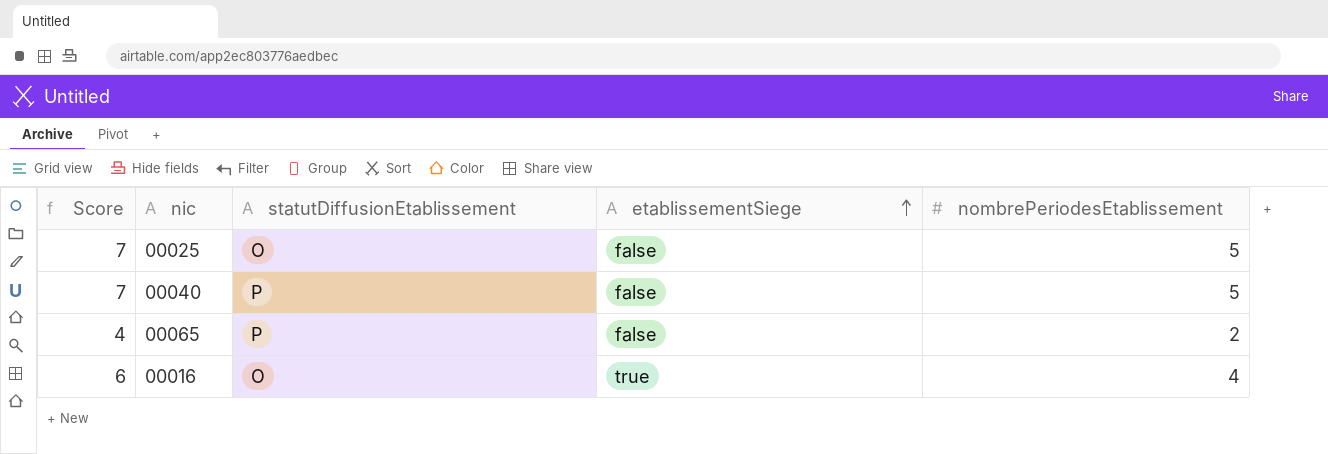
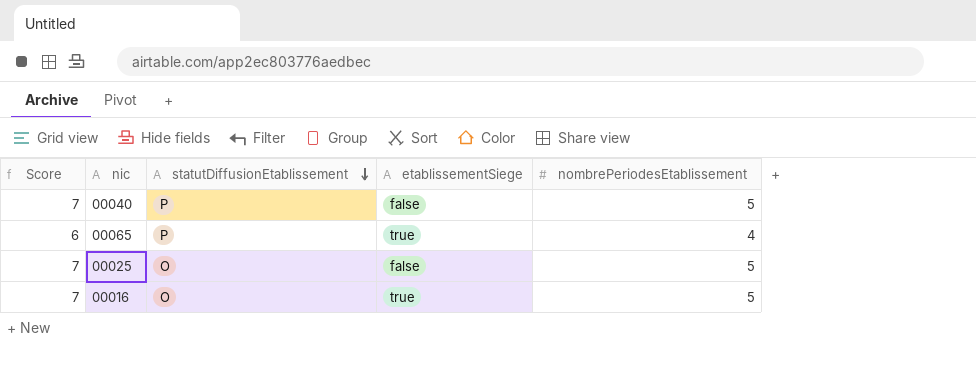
row order: etablissementSiege ascending -> statutDiffusionEtablissement descending
00065 | Score: 4 -> 6
00065 | etablissementSiege: false -> true
00065 | nombrePeriodesEtablissement: 2 -> 4
00016 | Score: 6 -> 7
00016 | nombrePeriodesEtablissement: 4 -> 5

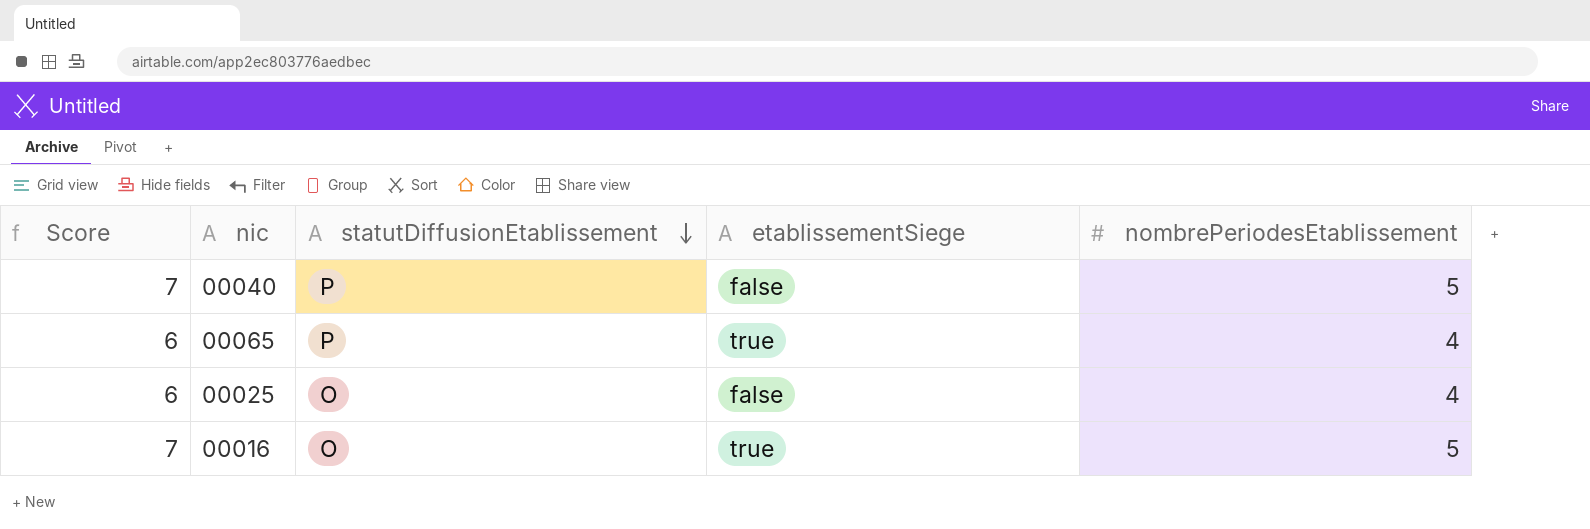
00025 | Score: 7 -> 6
00025 | nombrePeriodesEtablissement: 5 -> 4

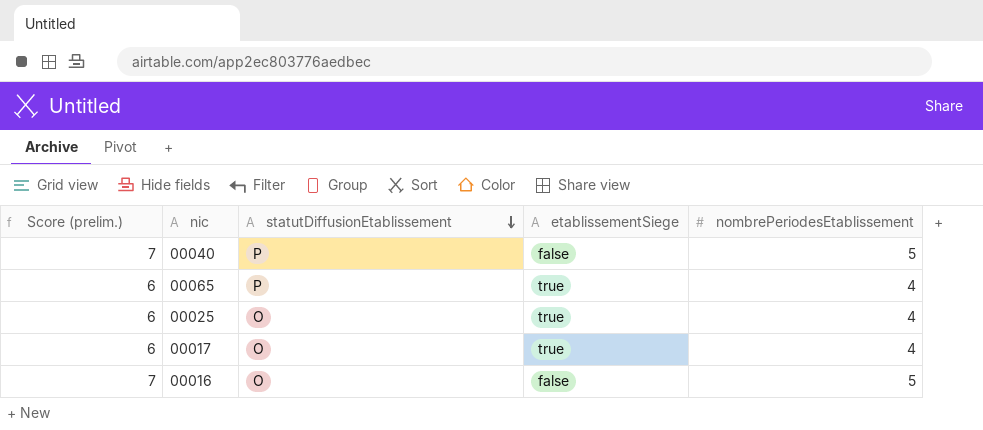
column name: Score -> Score (prelim.)
00025 | etablissementSiege: false -> true
row 00017: none -> 6 | O | true | 4
00016 | etablissementSiege: true -> false

